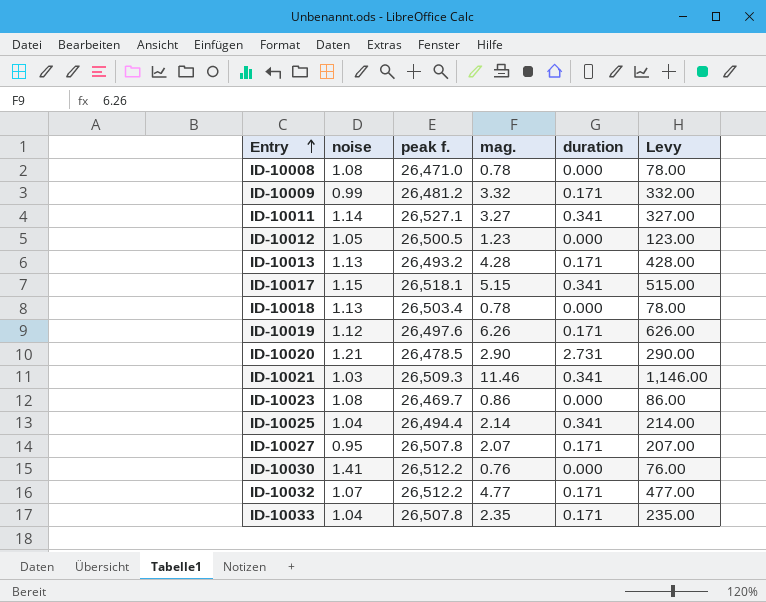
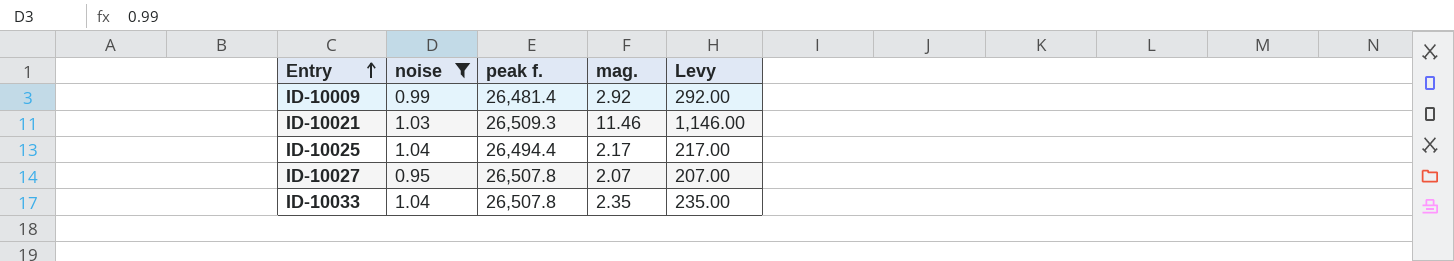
filter: none -> noise <= 1.04
column duration | position: 5 -> none
ID-10009 | peak f.: 26,481.2 -> 26,481.4
ID-10009 | mag.: 3.32 -> 2.92
ID-10009 | Levy: 332.00 -> 292.00
ID-10025 | mag.: 2.14 -> 2.17
ID-10025 | Levy: 214.00 -> 217.00

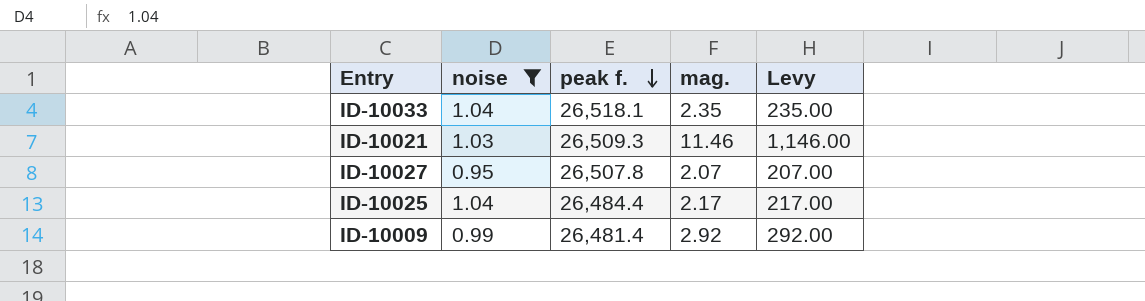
row order: Entry ascending -> peak f. descending
ID-10033 | peak f.: 26,507.8 -> 26,518.1
ID-10025 | peak f.: 26,494.4 -> 26,484.4

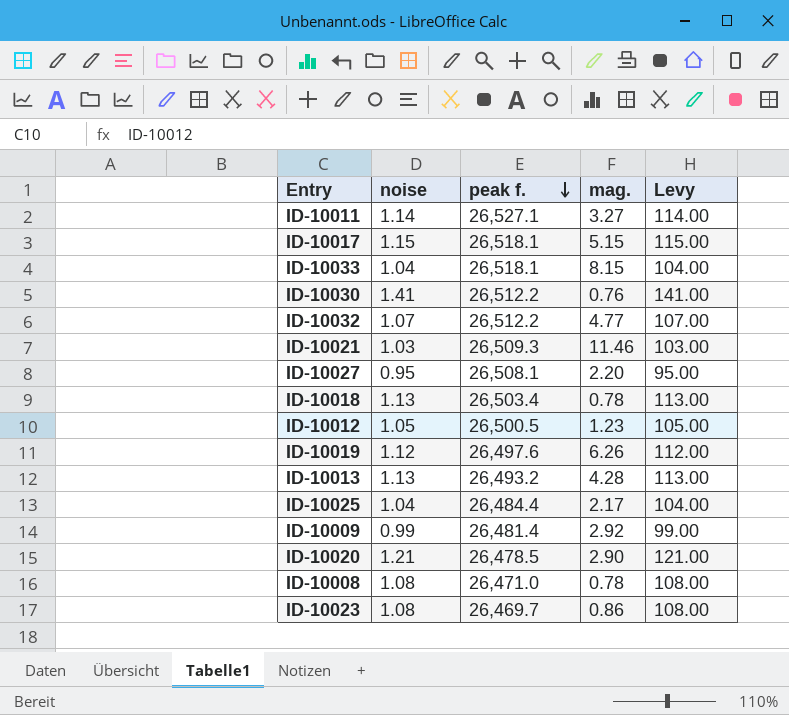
filter: noise <= 1.04 -> none
column Levy | formula: [mag.] * 100 -> [noise] * 100
ID-10033 | mag.: 2.35 -> 8.15
ID-10027 | peak f.: 26,507.8 -> 26,508.1
ID-10027 | mag.: 2.07 -> 2.20

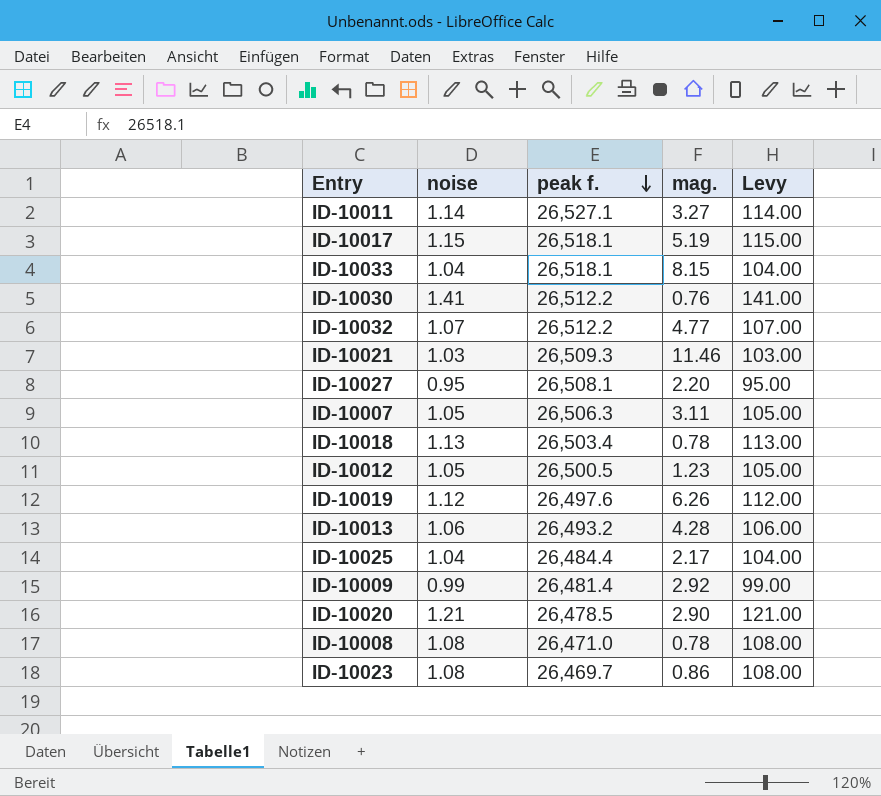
ID-10017 | mag.: 5.15 -> 5.19
row ID-10007: none -> 1.05 | 26,506.3 | 3.11 | 105.00
ID-10013 | noise: 1.13 -> 1.06
ID-10013 | Levy: 113.00 -> 106.00

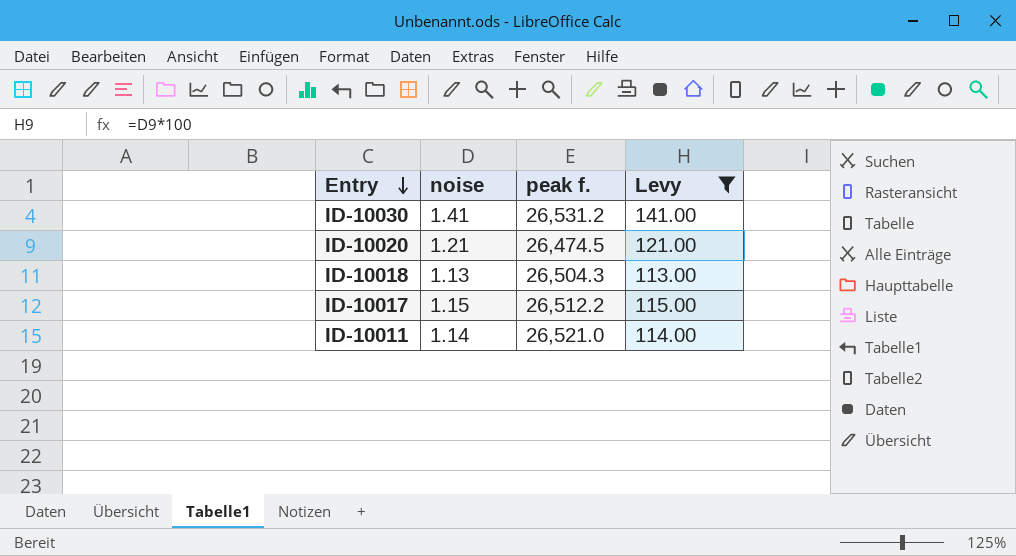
filter: none -> Levy >= 113.00
row order: peak f. descending -> Entry descending
column mag. | position: 4 -> none
ID-10030 | peak f.: 26,512.2 -> 26,531.2
ID-10020 | peak f.: 26,478.5 -> 26,474.5
ID-10018 | peak f.: 26,503.4 -> 26,504.3
ID-10017 | peak f.: 26,518.1 -> 26,512.2
ID-10011 | peak f.: 26,527.1 -> 26,521.0

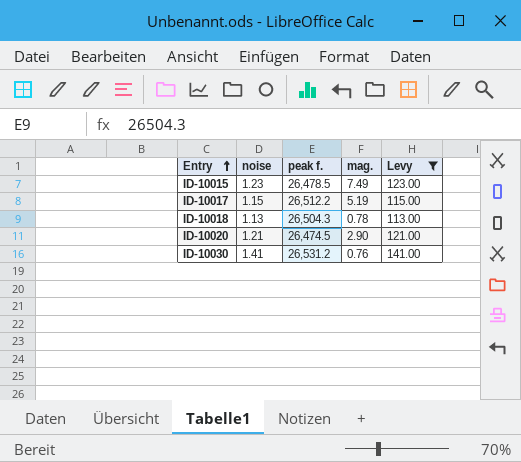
row order: Entry descending -> Entry ascending
column mag. | position: none -> 4
row ID-10011: 1.14 | 26,521.0 | 114.00 -> none
row ID-10015: none -> 1.23 | 26,478.5 | 7.49 | 123.00

